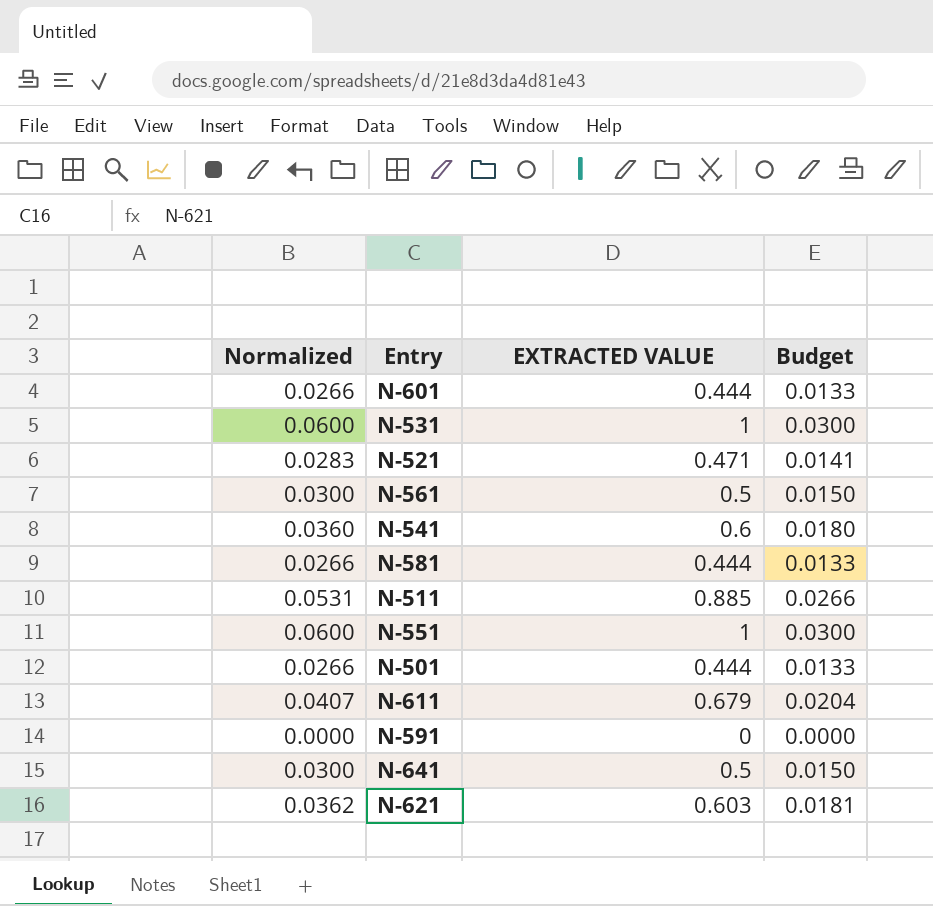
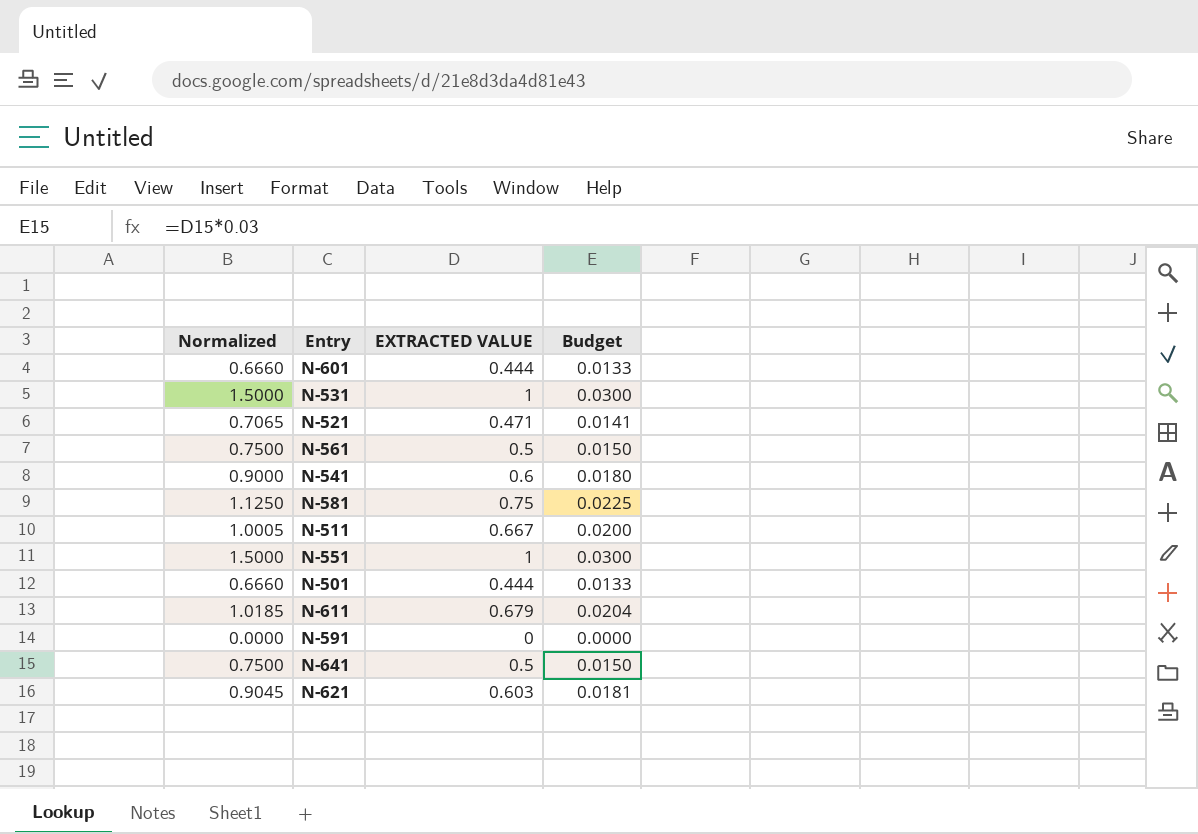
column Normalized | formula: [EXTRACTED VALUE] * 0.06 -> [EXTRACTED VALUE] * 1.5
N-581 | EXTRACTED VALUE: 0.444 -> 0.75
N-581 | Budget: 0.0133 -> 0.0225
N-511 | EXTRACTED VALUE: 0.885 -> 0.667
N-511 | Budget: 0.0266 -> 0.0200

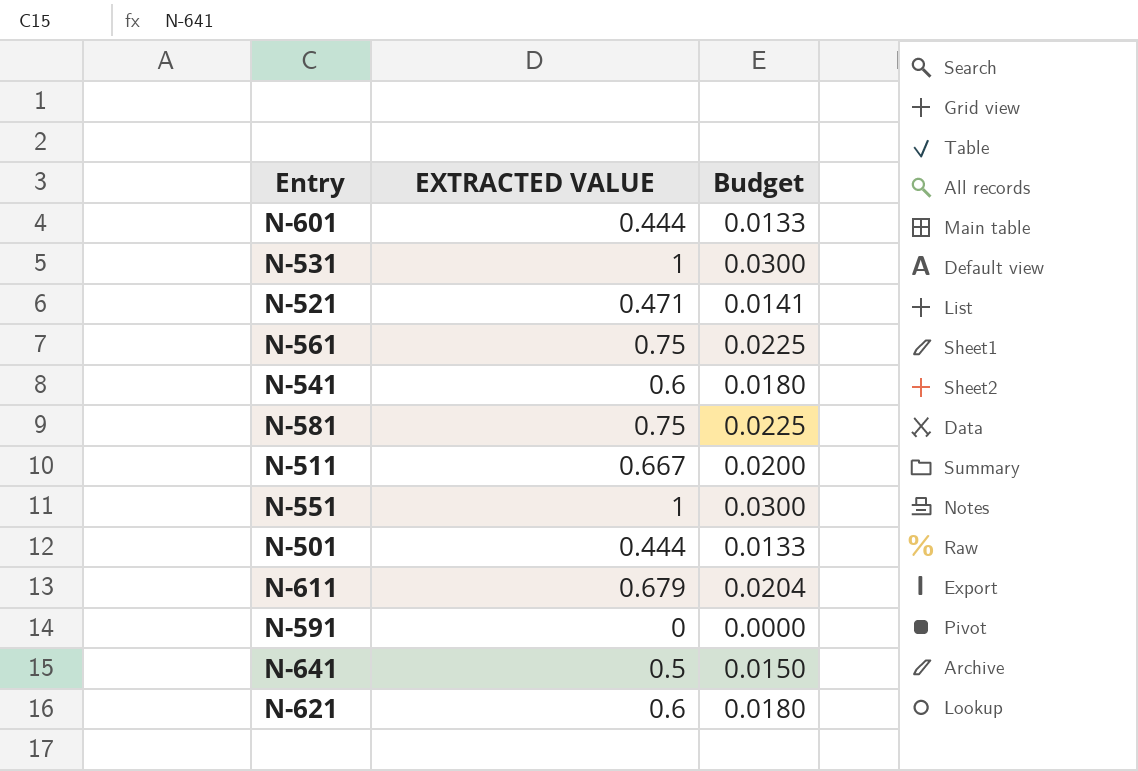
column Normalized | formula: [EXTRACTED VALUE] * 1.5 -> none
N-561 | EXTRACTED VALUE: 0.5 -> 0.75
N-561 | Budget: 0.0150 -> 0.0225
N-621 | EXTRACTED VALUE: 0.603 -> 0.6
N-621 | Budget: 0.0181 -> 0.0180

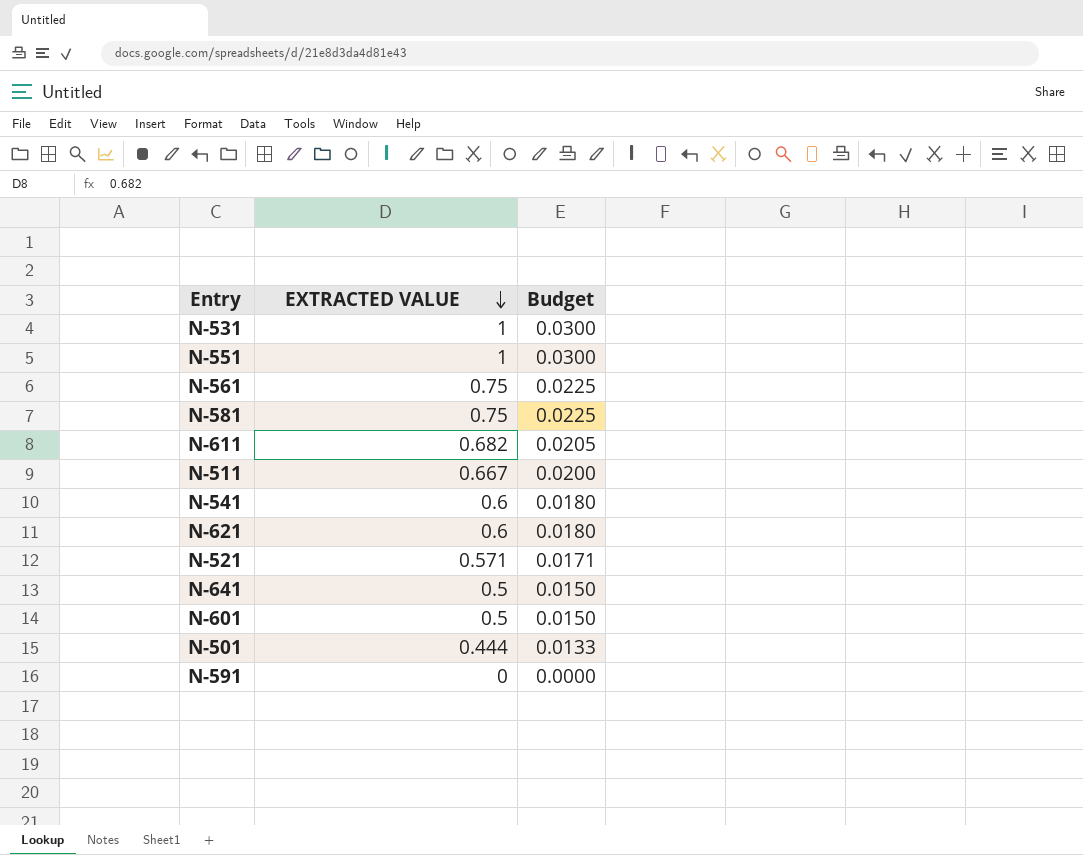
row order: none -> EXTRACTED VALUE descending
N-611 | EXTRACTED VALUE: 0.679 -> 0.682
N-611 | Budget: 0.0204 -> 0.0205
N-521 | EXTRACTED VALUE: 0.471 -> 0.571
N-521 | Budget: 0.0141 -> 0.0171
N-601 | EXTRACTED VALUE: 0.444 -> 0.5
N-601 | Budget: 0.0133 -> 0.0150

